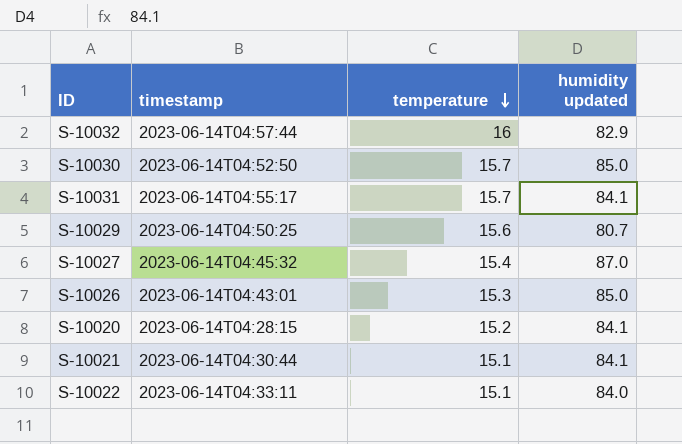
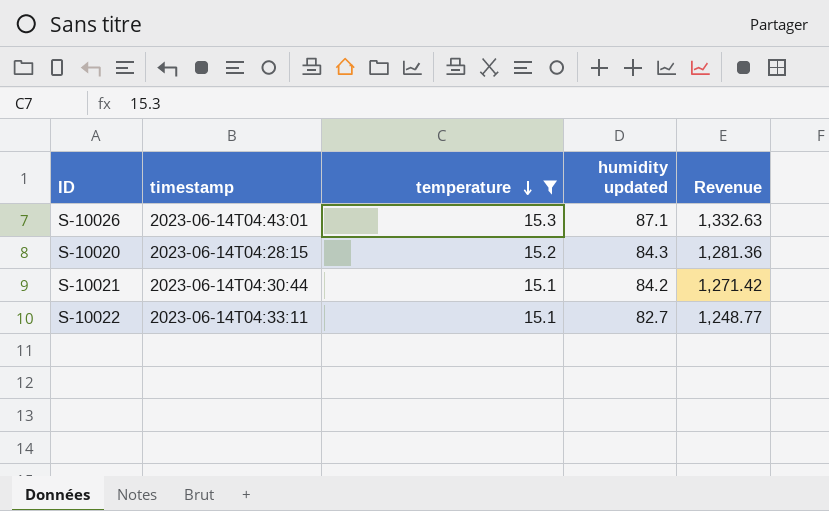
filter: none -> temperature <= 15.3
column Revenue | formula: none -> [temperature] * [humidity updated]
S-10026 | humidity updated: 85.0 -> 87.1
S-10020 | humidity updated: 84.1 -> 84.3
S-10021 | humidity updated: 84.1 -> 84.2
S-10022 | humidity updated: 84.0 -> 82.7

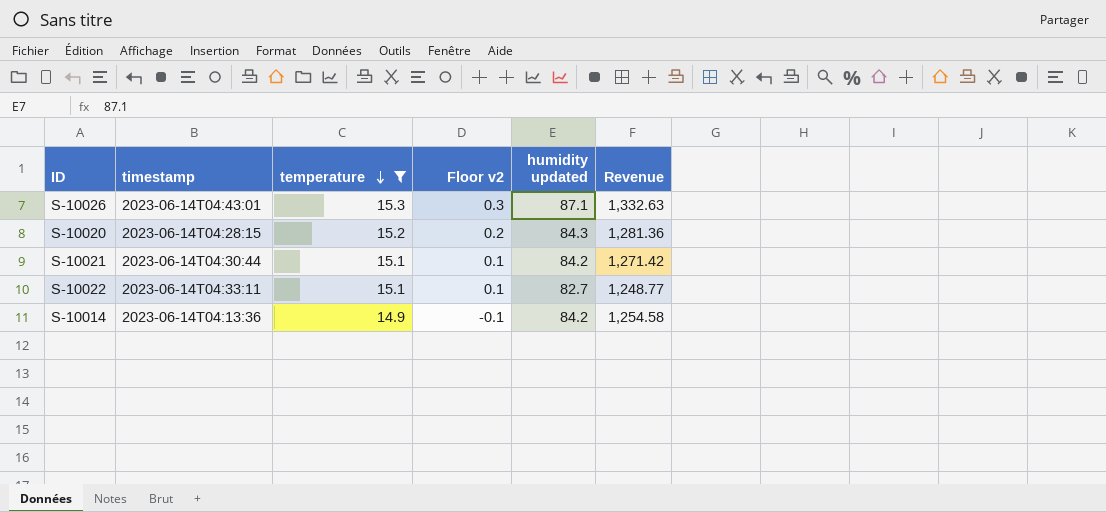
column Floor v2 | formula: none -> [temperature] - 15
row S-10014: none -> 2023-06-14T04:13:36 | 14.9 | -0.1 | 84.2 | 1,254.58

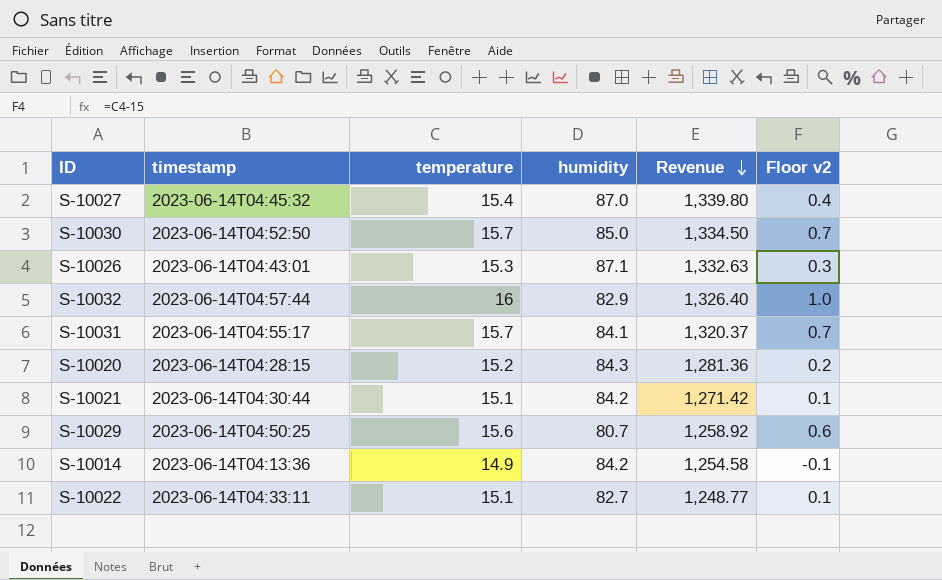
filter: temperature <= 15.3 -> none
row order: temperature descending -> Revenue descending
column name: humidity updated -> humidity
column Floor v2 | position: 4 -> 6

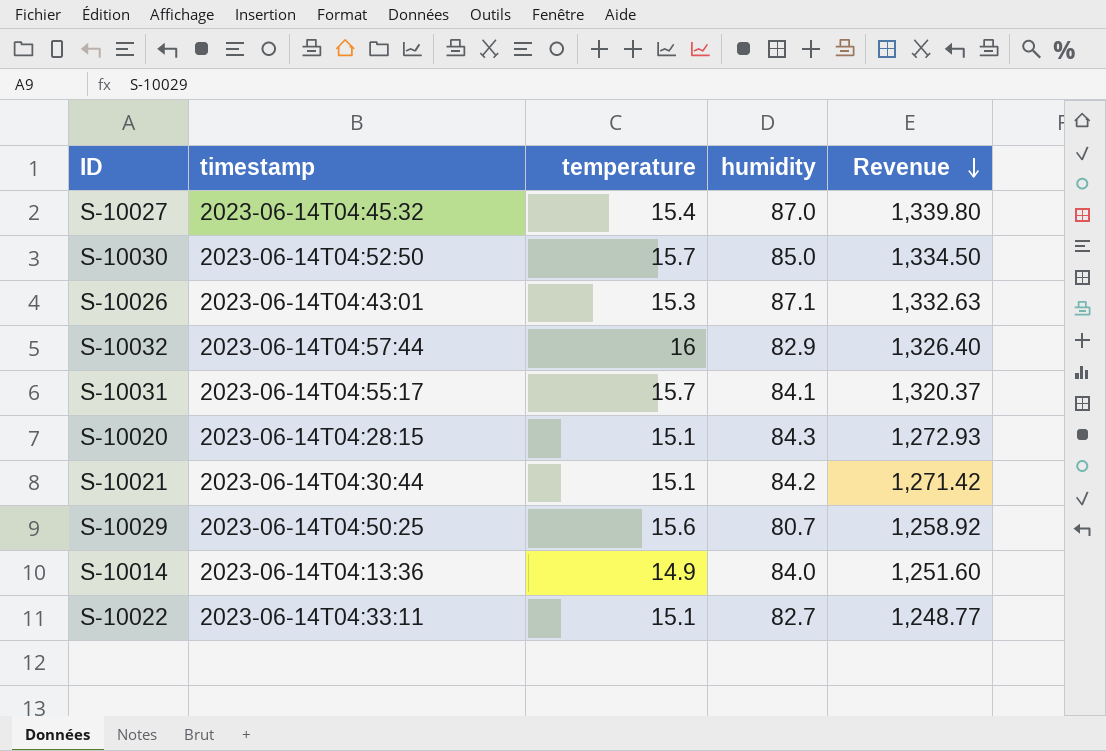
column Floor v2 | formula: [temperature] - 15 -> none
S-10020 | temperature: 15.2 -> 15.1
S-10020 | Revenue: 1,281.36 -> 1,272.93
S-10014 | humidity: 84.2 -> 84.0
S-10014 | Revenue: 1,254.58 -> 1,251.60

